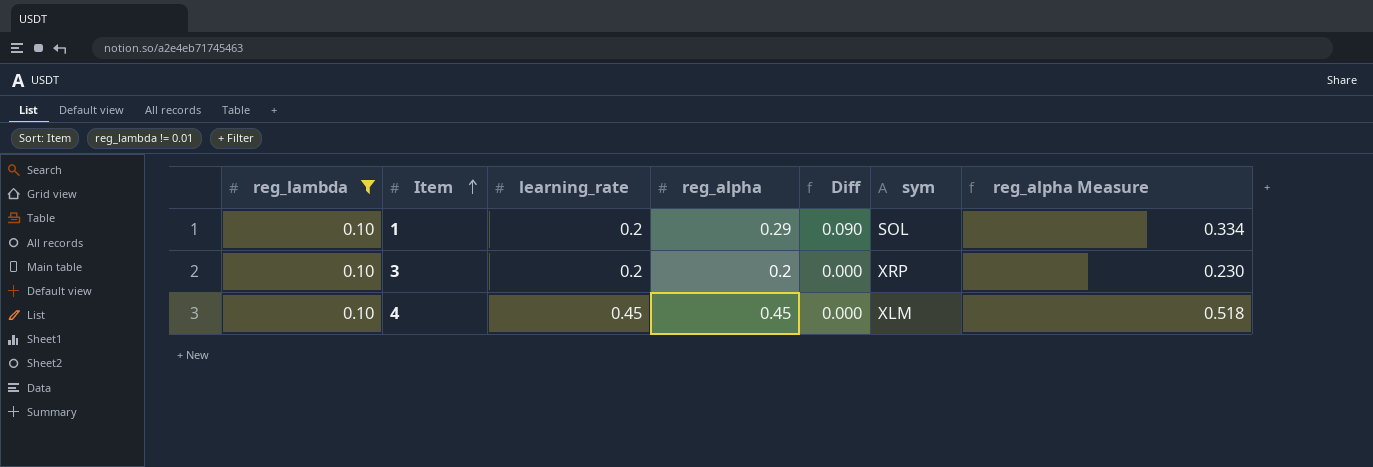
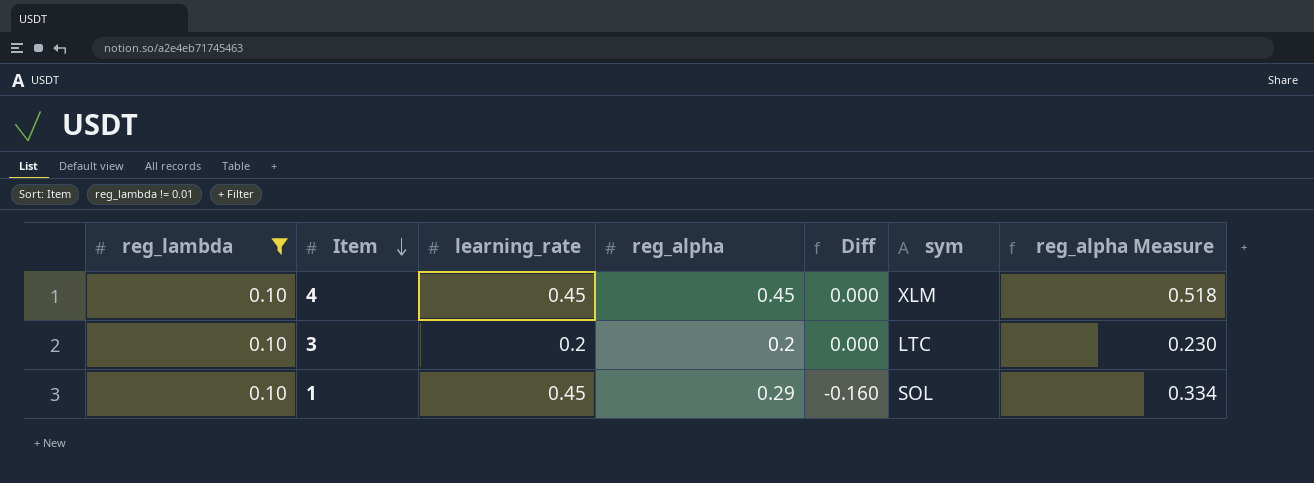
row order: Item ascending -> Item descending
3 | sym: XRP -> LTC
1 | learning_rate: 0.2 -> 0.45
1 | Diff: 0.090 -> -0.160

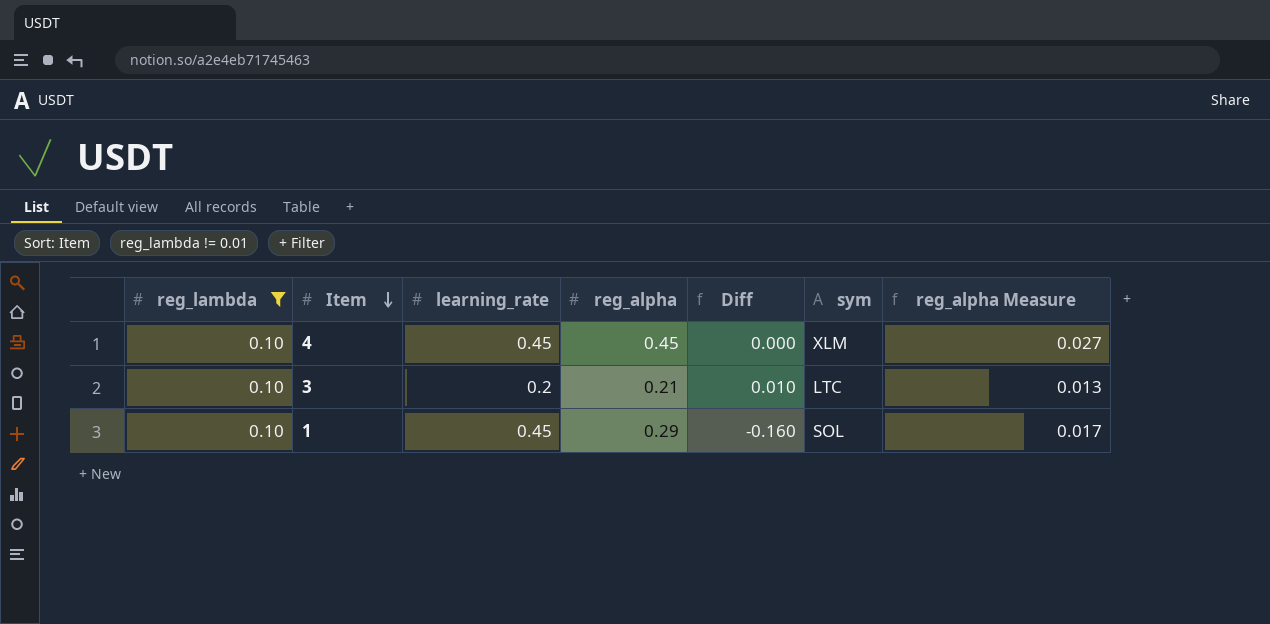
column reg_alpha Measure | formula: [reg_alpha] * 1.15 -> [reg_alpha] * 0.06
3 | reg_alpha: 0.2 -> 0.21
3 | Diff: 0.000 -> 0.010

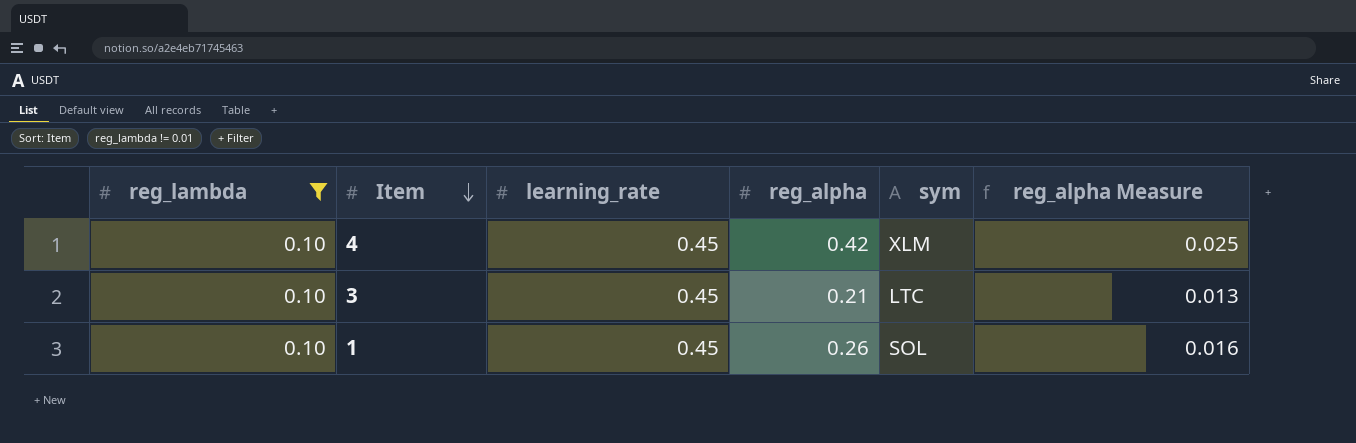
column Diff | formula: [reg_alpha] - [learning_rate] -> none
4 | reg_alpha: 0.45 -> 0.42
4 | reg_alpha Measure: 0.027 -> 0.025
3 | learning_rate: 0.2 -> 0.45
1 | reg_alpha: 0.29 -> 0.26
1 | reg_alpha Measure: 0.017 -> 0.016

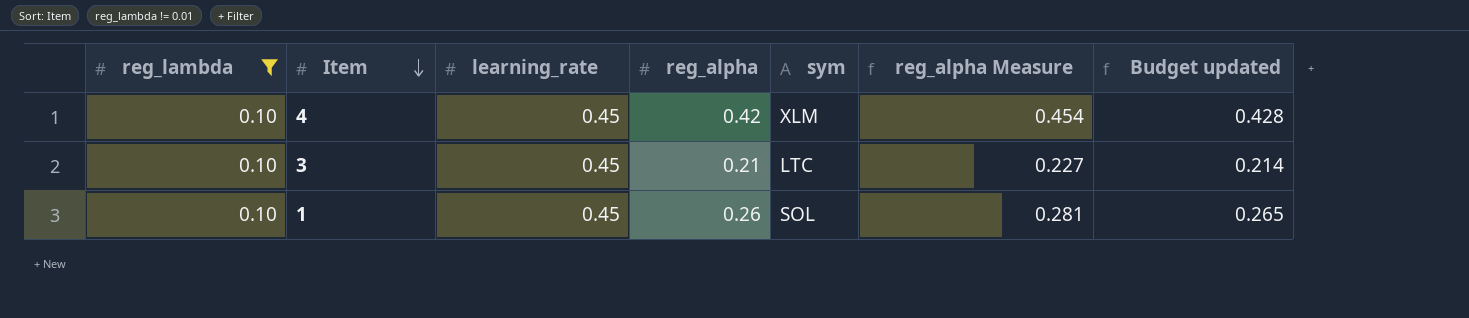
column reg_alpha Measure | formula: [reg_alpha] * 0.06 -> [reg_alpha] * 1.08
column Budget updated | formula: none -> [reg_alpha] * 1.02

